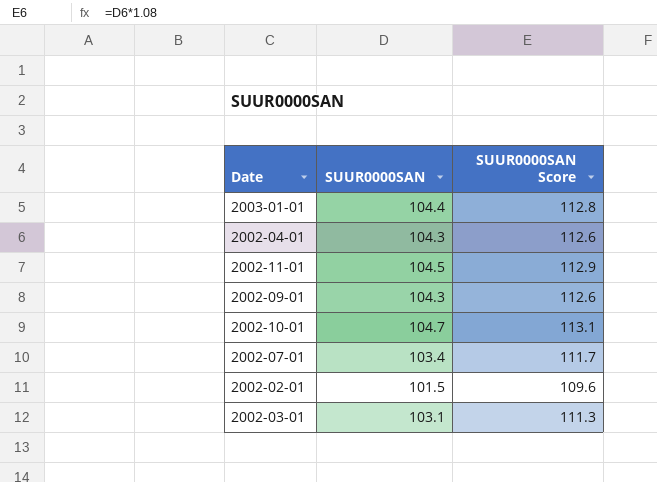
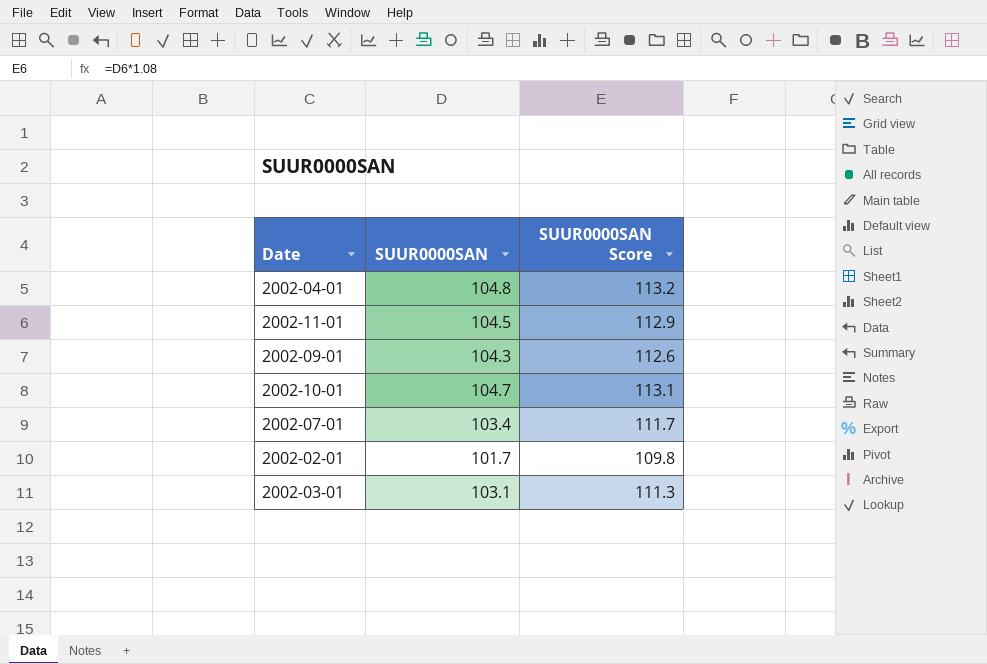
row 2003-01-01: 104.4 | 112.8 -> none
2002-04-01 | SUUR0000SAN: 104.3 -> 104.8
2002-04-01 | SUUR0000SAN Score: 112.6 -> 113.2
2002-02-01 | SUUR0000SAN: 101.5 -> 101.7
2002-02-01 | SUUR0000SAN Score: 109.6 -> 109.8

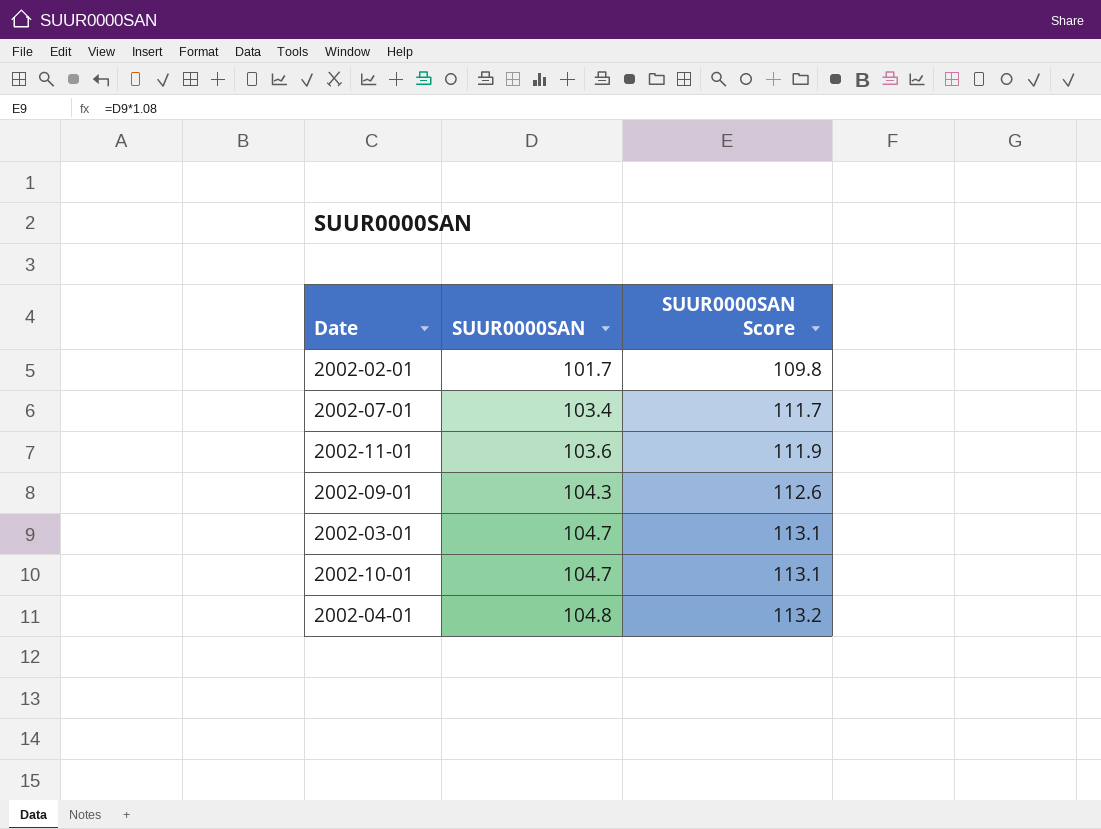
row order: none -> SUUR0000SAN ascending
2002-11-01 | SUUR0000SAN: 104.5 -> 103.6
2002-11-01 | SUUR0000SAN Score: 112.9 -> 111.9
2002-03-01 | SUUR0000SAN: 103.1 -> 104.7
2002-03-01 | SUUR0000SAN Score: 111.3 -> 113.1

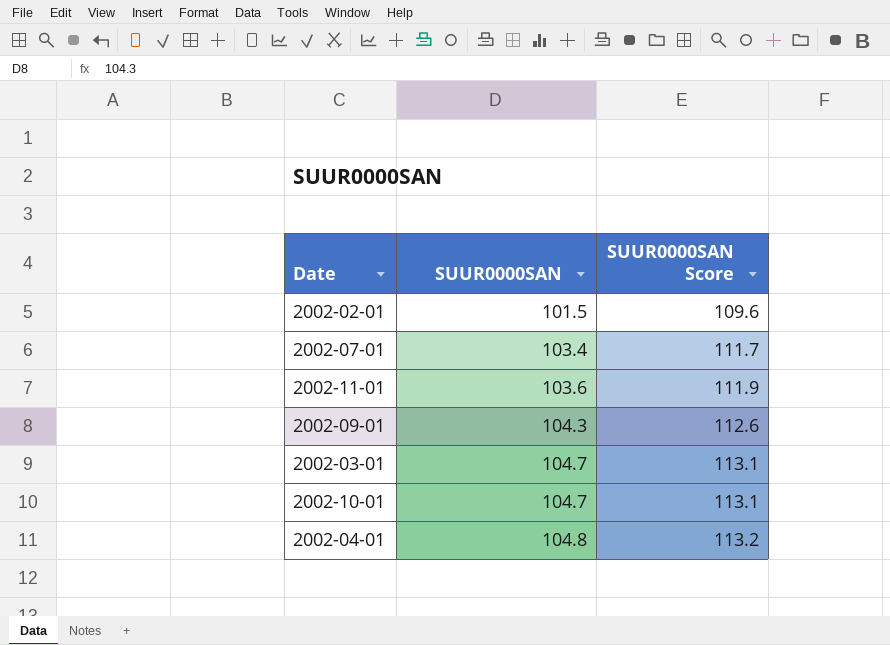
2002-02-01 | SUUR0000SAN: 101.7 -> 101.5
2002-02-01 | SUUR0000SAN Score: 109.8 -> 109.6

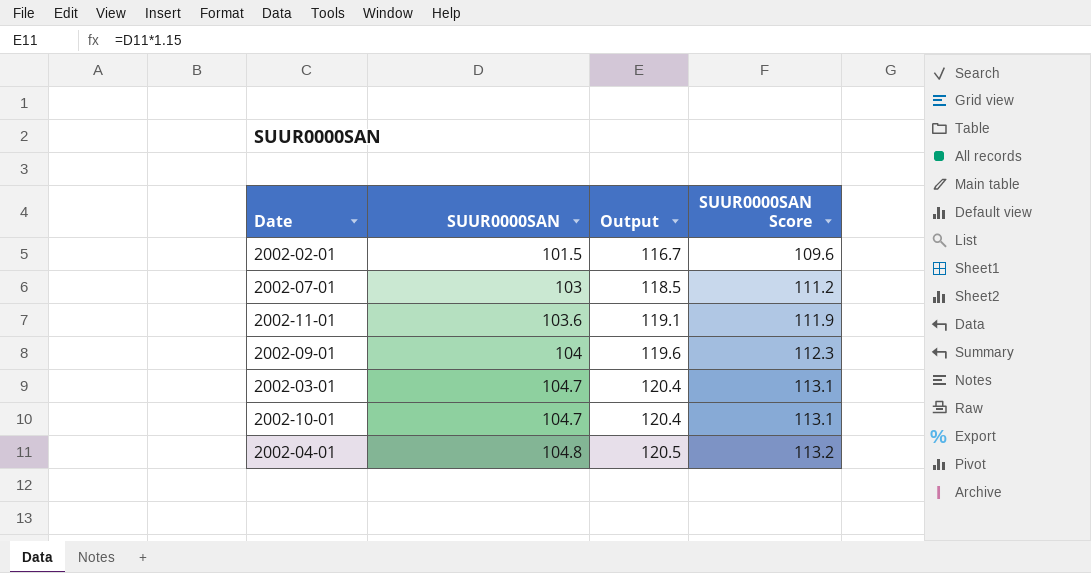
column Output | formula: none -> [SUUR0000SAN] * 1.15
2002-07-01 | SUUR0000SAN: 103.4 -> 103
2002-07-01 | SUUR0000SAN Score: 111.7 -> 111.2
2002-09-01 | SUUR0000SAN: 104.3 -> 104
2002-09-01 | SUUR0000SAN Score: 112.6 -> 112.3

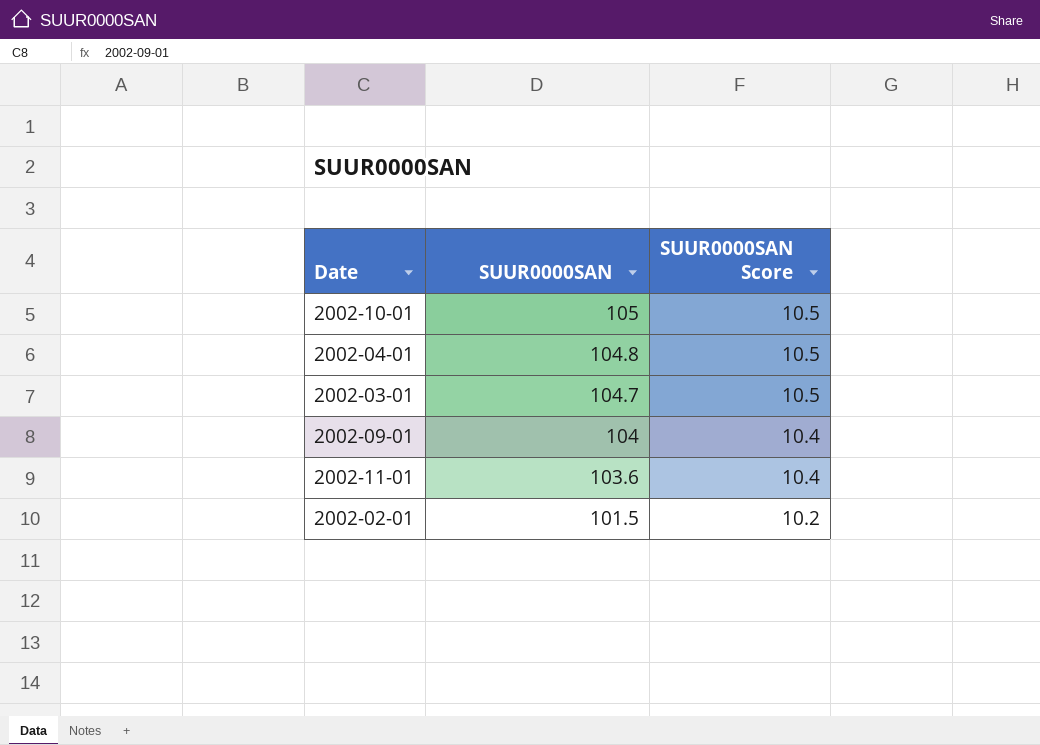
row order: SUUR0000SAN ascending -> SUUR0000SAN descending
column Output | formula: [SUUR0000SAN] * 1.15 -> none
column SUUR0000SAN Score | formula: [SUUR0000SAN] * 1.08 -> [SUUR0000SAN] * 0.1
row 2002-07-01: 103 | 118.5 | 111.2 -> none
2002-10-01 | SUUR0000SAN: 104.7 -> 105

